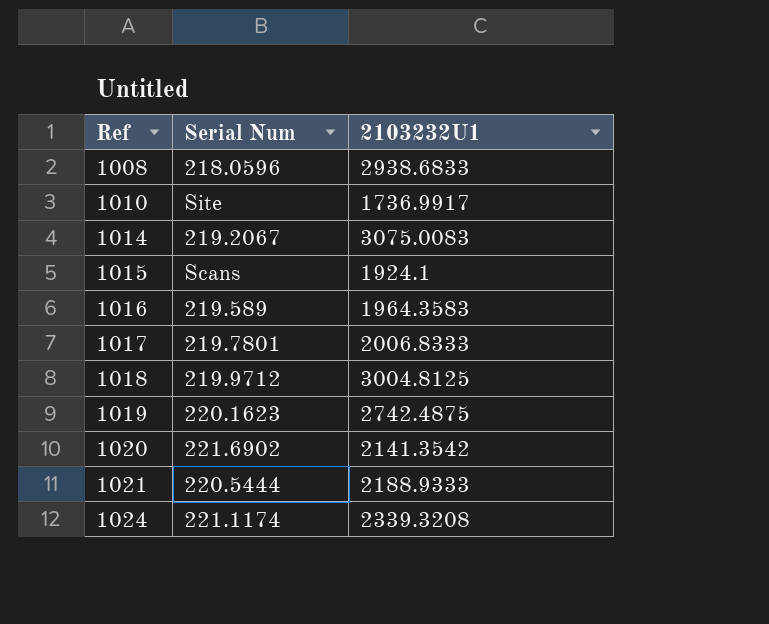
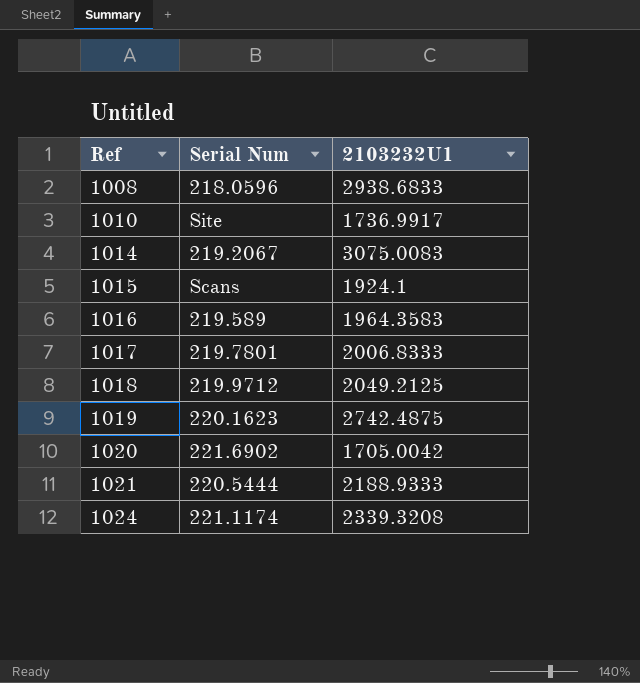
1018 | 2103232U1: 3004.8125 -> 2049.2125
1020 | 2103232U1: 2141.3542 -> 1705.0042

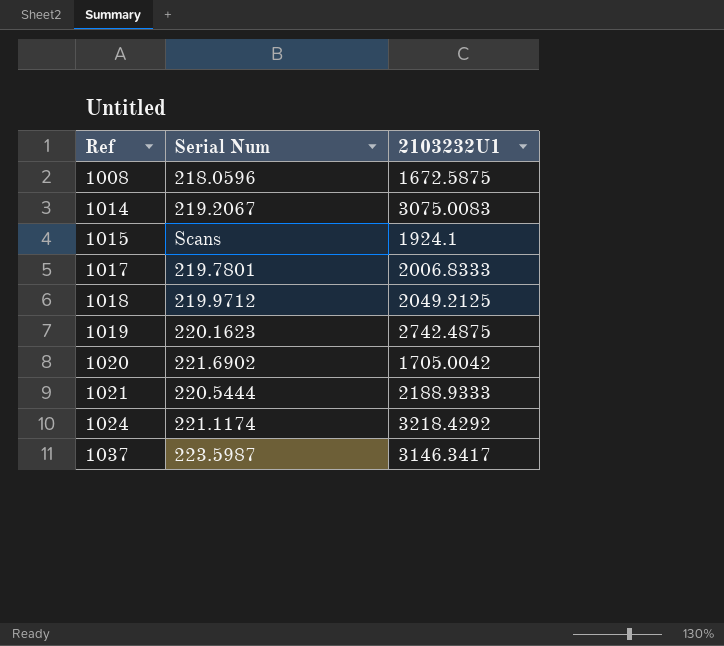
row 1010: Site | 1736.9917 -> none
row 1016: 219.589 | 1964.3583 -> none
1008 | 2103232U1: 2938.6833 -> 1672.5875
1024 | 2103232U1: 2339.3208 -> 3218.4292
row 1037: none -> 223.5987 | 3146.3417

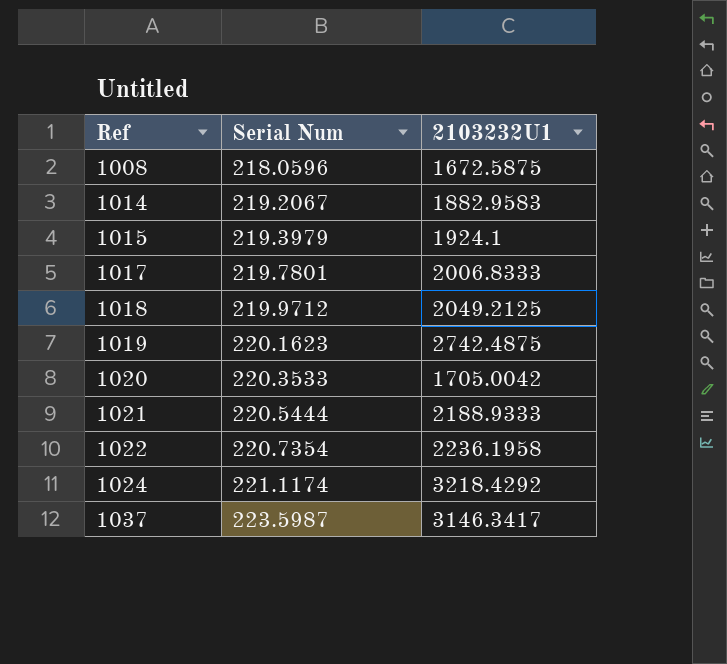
1014 | 2103232U1: 3075.0083 -> 1882.9583
1015 | Serial Num: Scans -> 219.3979
1020 | Serial Num: 221.6902 -> 220.3533
row 1022: none -> 220.7354 | 2236.1958

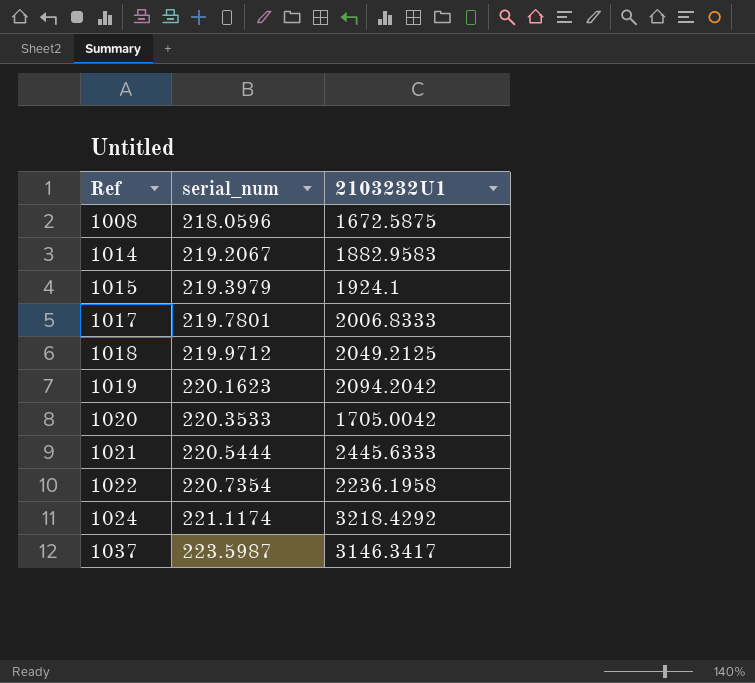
column name: Serial Num -> serial_num
1019 | 2103232U1: 2742.4875 -> 2094.2042
1021 | 2103232U1: 2188.9333 -> 2445.6333

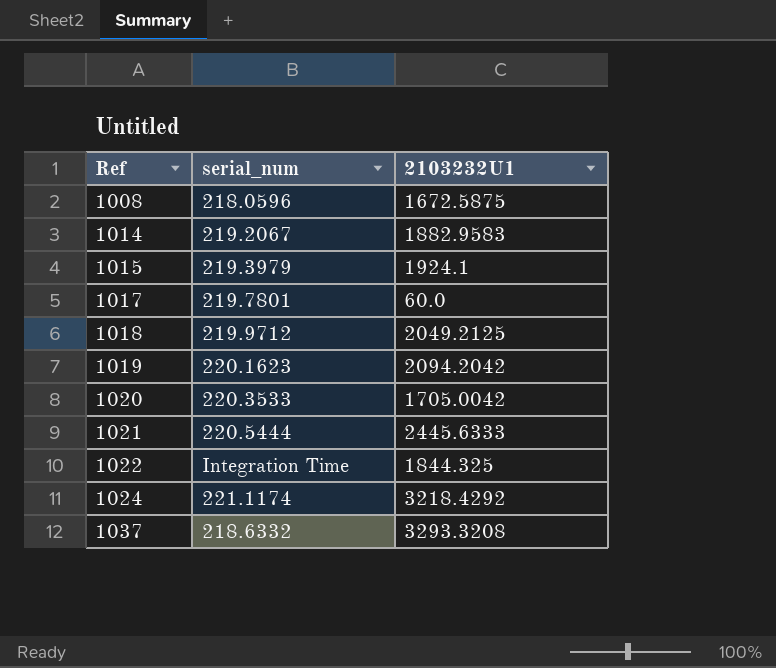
1017 | 2103232U1: 2006.8333 -> 60.0
1022 | serial_num: 220.7354 -> Integration Time
1022 | 2103232U1: 2236.1958 -> 1844.325
1037 | serial_num: 223.5987 -> 218.6332
1037 | 2103232U1: 3146.3417 -> 3293.3208

